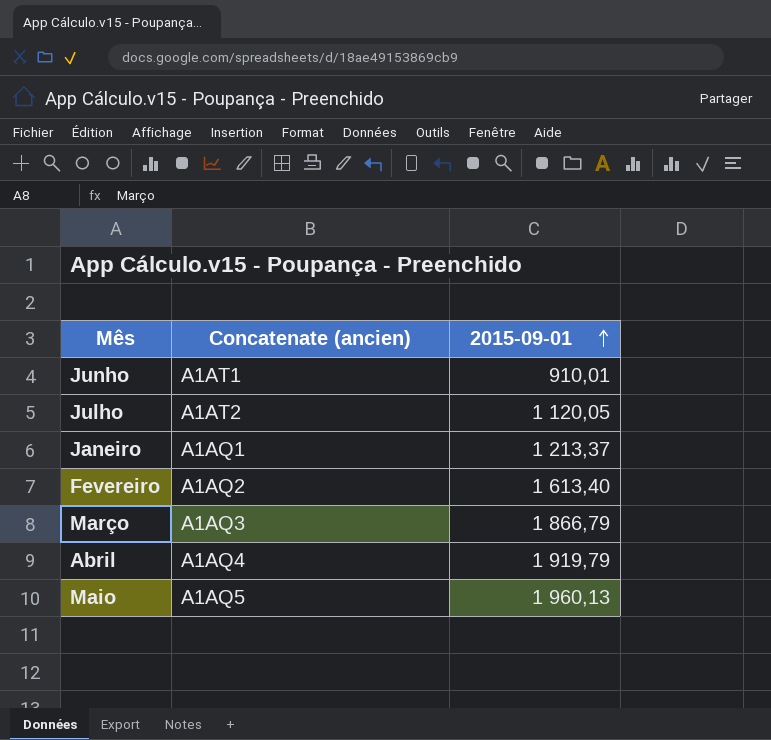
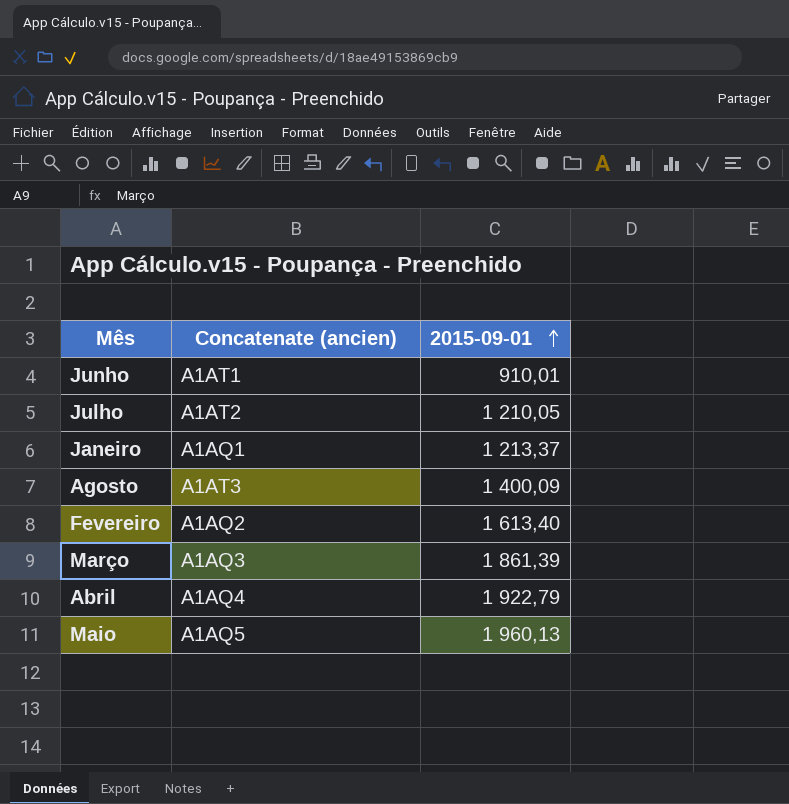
Julho | 2015-09-01: 1 120,05 -> 1 210,05
row Agosto: none -> A1AT3 | 1 400,09
Março | 2015-09-01: 1 866,79 -> 1 861,39
Abril | 2015-09-01: 1 919,79 -> 1 922,79

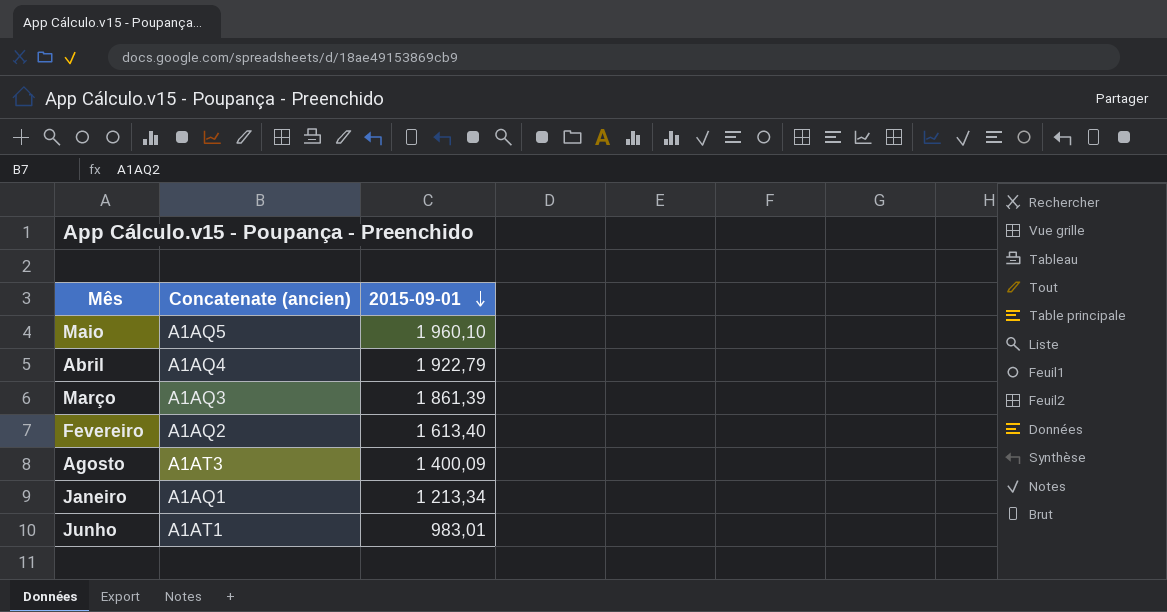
row order: 2015-09-01 ascending -> 2015-09-01 descending
row Julho: A1AT2 | 1 210,05 -> none
Maio | 2015-09-01: 1 960,13 -> 1 960,10
Janeiro | 2015-09-01: 1 213,37 -> 1 213,34
Junho | 2015-09-01: 910,01 -> 983,01

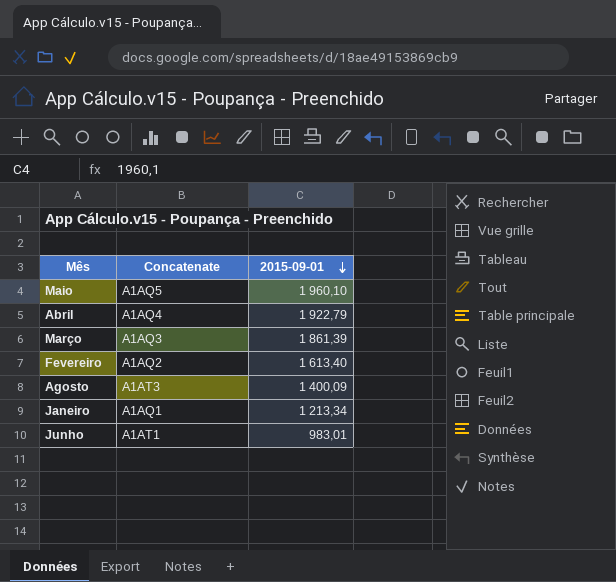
column name: Concatenate (ancien) -> Concatenate

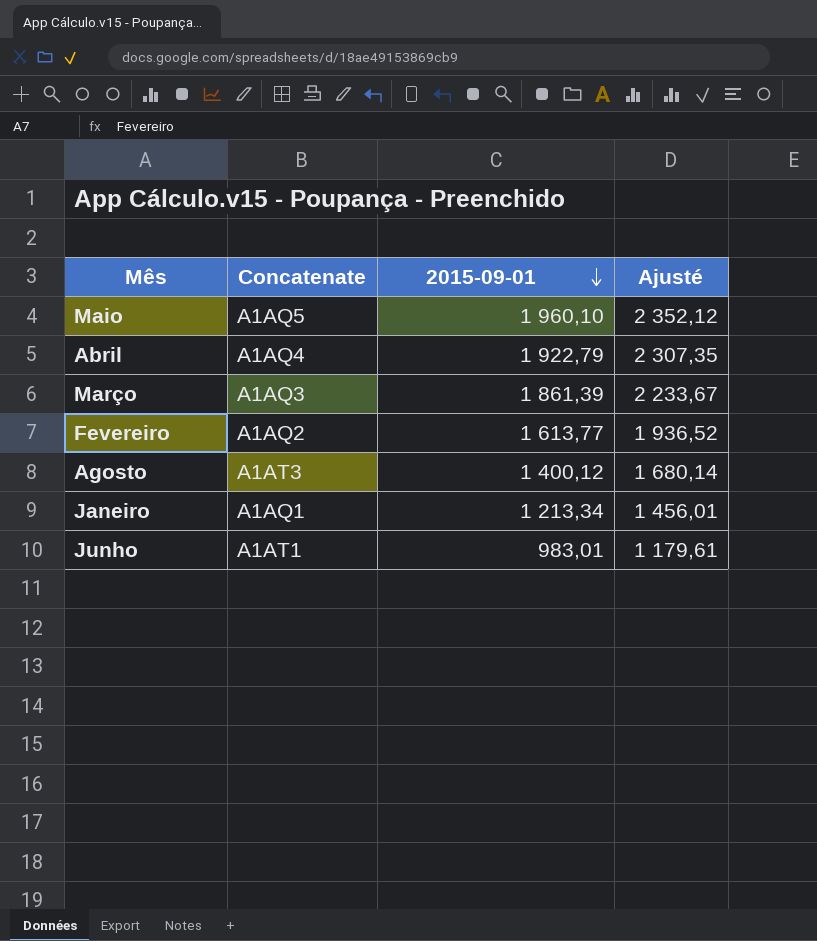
column Ajusté | formula: none -> [2015-09-01] * 1,2
Fevereiro | 2015-09-01: 1 613,40 -> 1 613,77
Agosto | 2015-09-01: 1 400,09 -> 1 400,12

